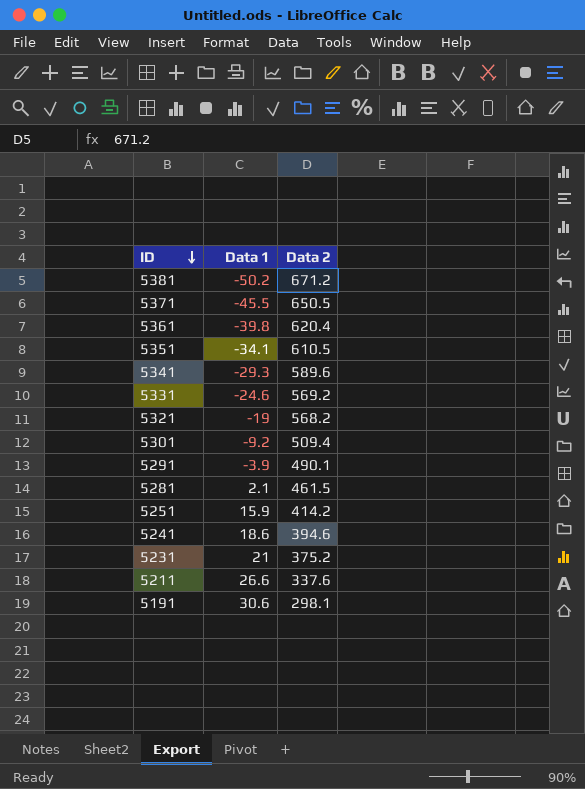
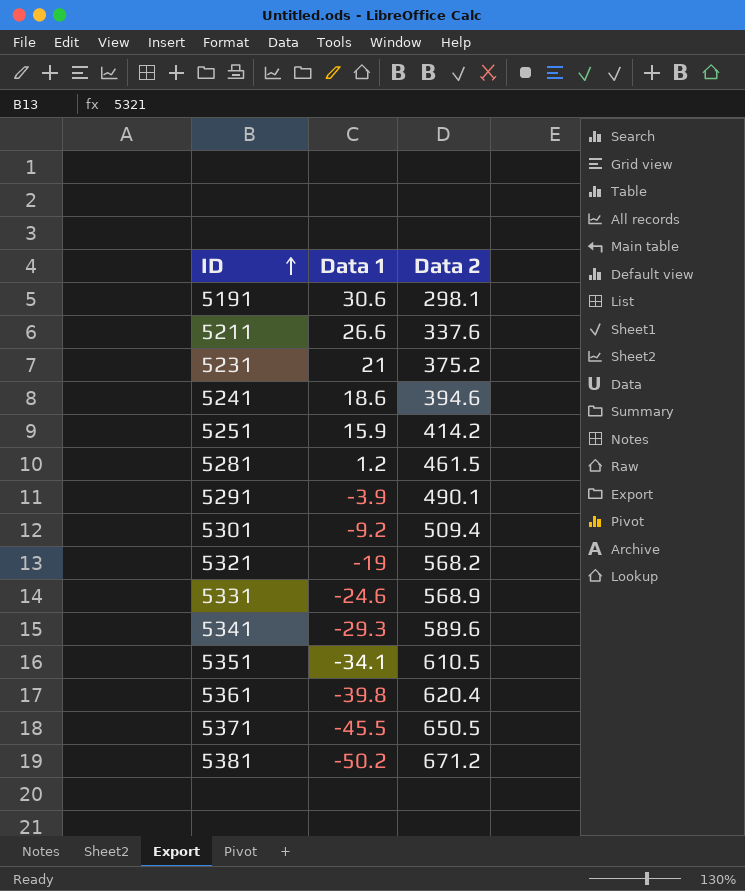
row order: ID descending -> ID ascending
5281 | Data 1: 2.1 -> 1.2
5331 | Data 2: 569.2 -> 568.9

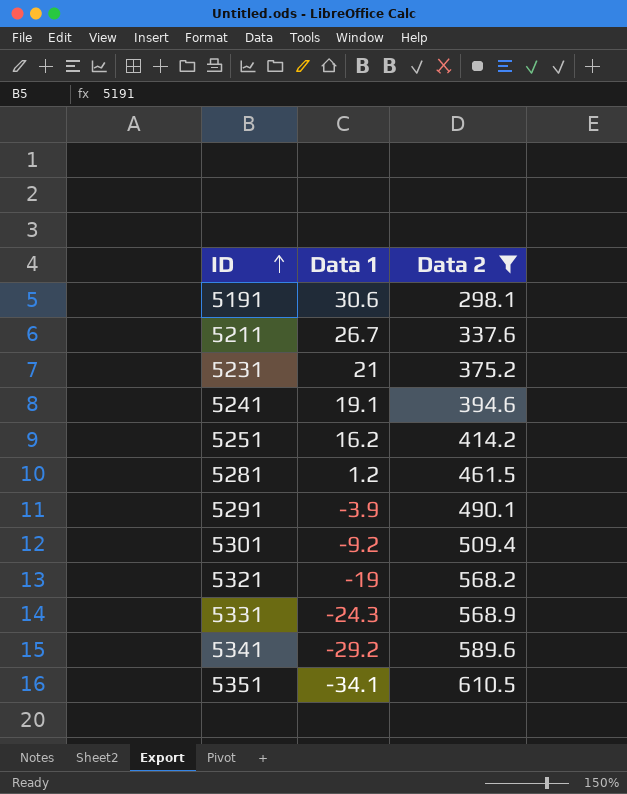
filter: none -> Data 2 <= 610.5
5211 | Data 1: 26.6 -> 26.7
5241 | Data 1: 18.6 -> 19.1
5251 | Data 1: 15.9 -> 16.2
5331 | Data 1: -24.6 -> -24.3
5341 | Data 1: -29.3 -> -29.2

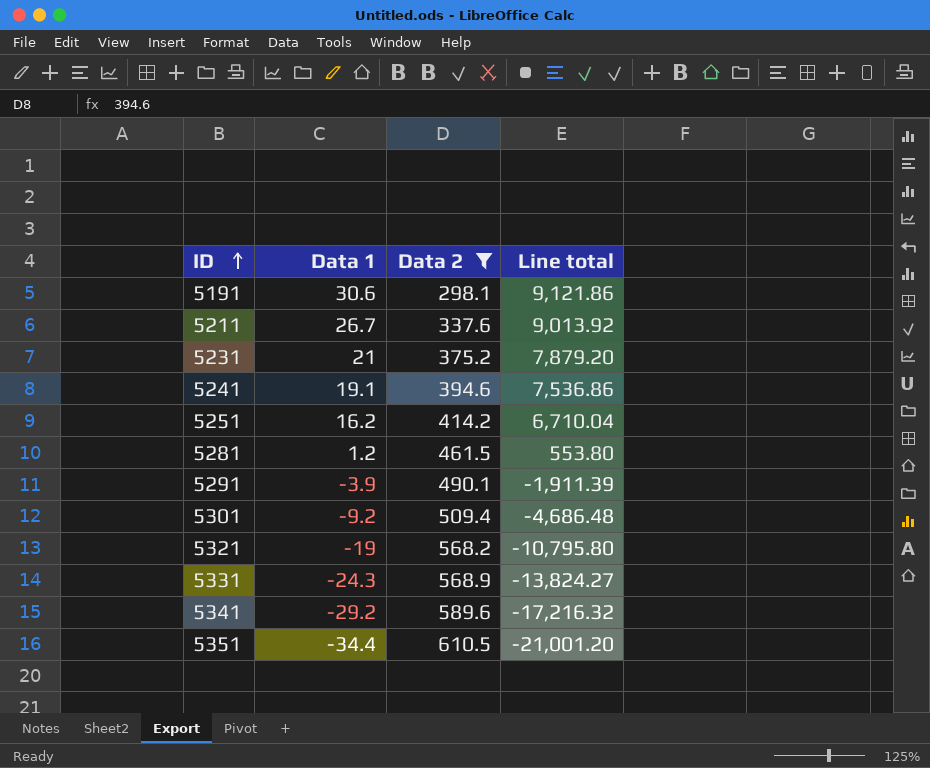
column Line total | formula: none -> [Data 1] * [Data 2]
5351 | Data 1: -34.1 -> -34.4

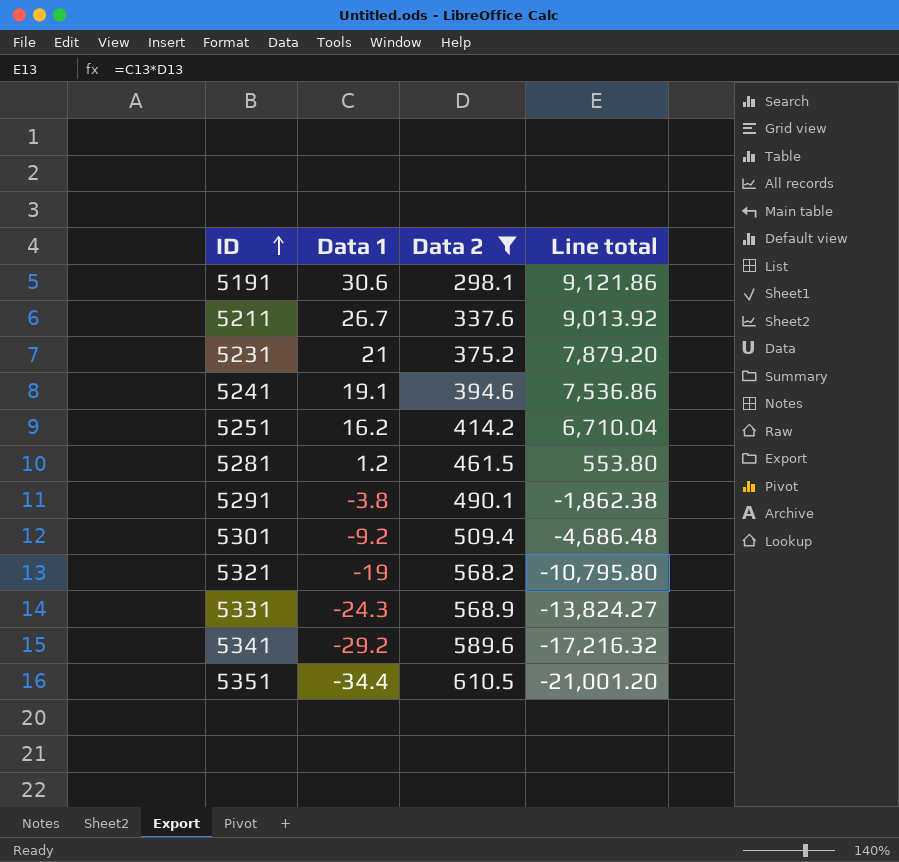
5291 | Data 1: -3.9 -> -3.8
5291 | Line total: -1,911.39 -> -1,862.38

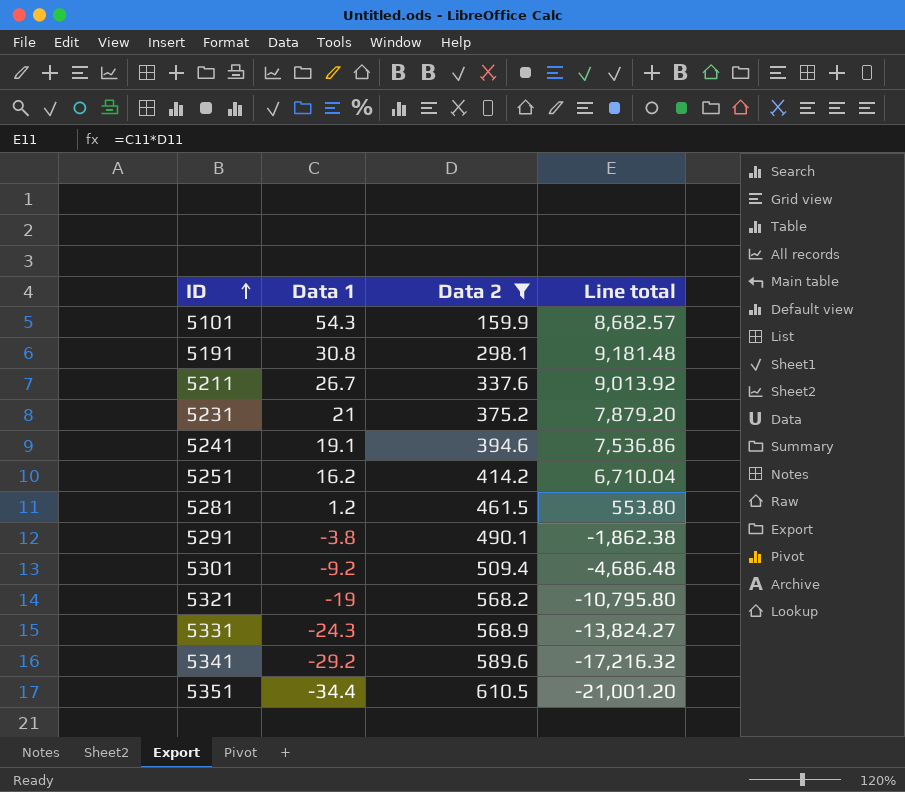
row 5101: none -> 54.3 | 159.9 | 8,682.57
5191 | Data 1: 30.6 -> 30.8
5191 | Line total: 9,121.86 -> 9,181.48

